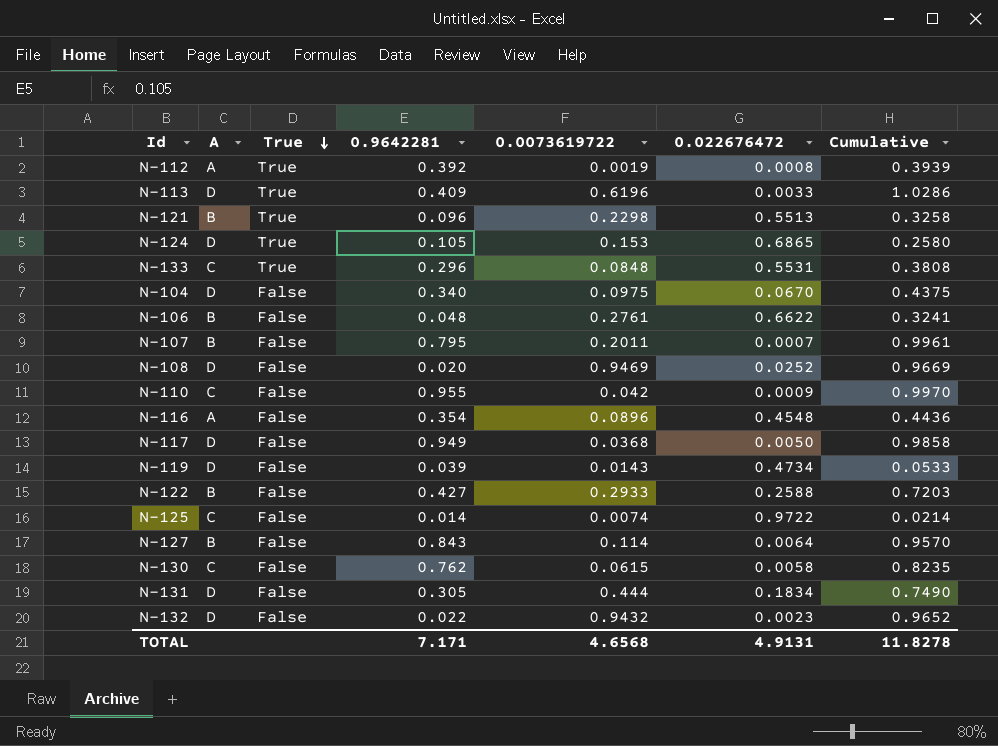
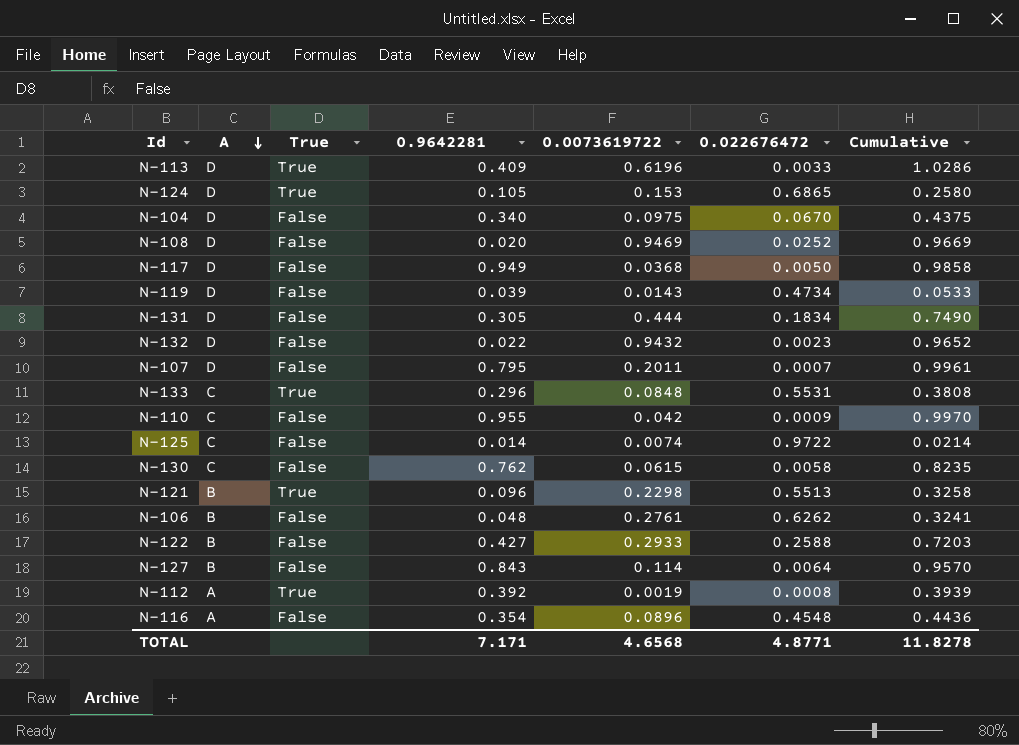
row order: True descending -> A descending
N-107 | A: B -> D
N-106 | 0.022676472: 0.6622 -> 0.6262
TOTAL | 0.022676472: 4.9131 -> 4.8771

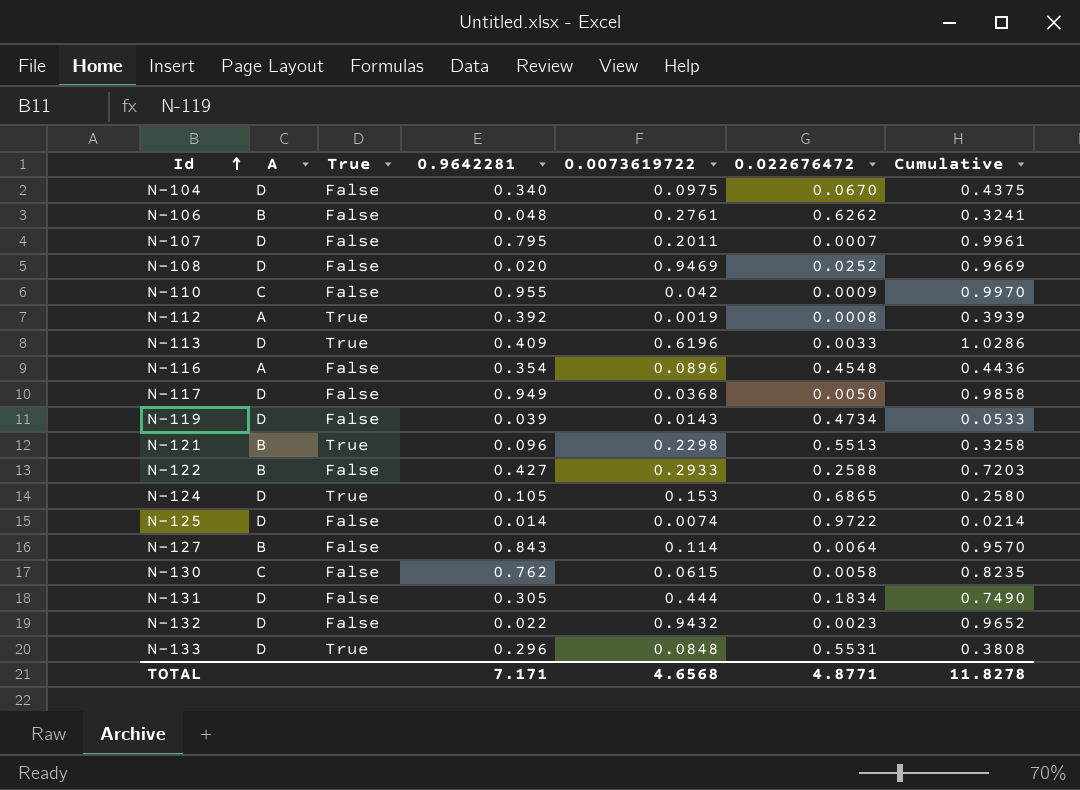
row order: A descending -> Id ascending
N-125 | A: C -> D
N-133 | A: C -> D

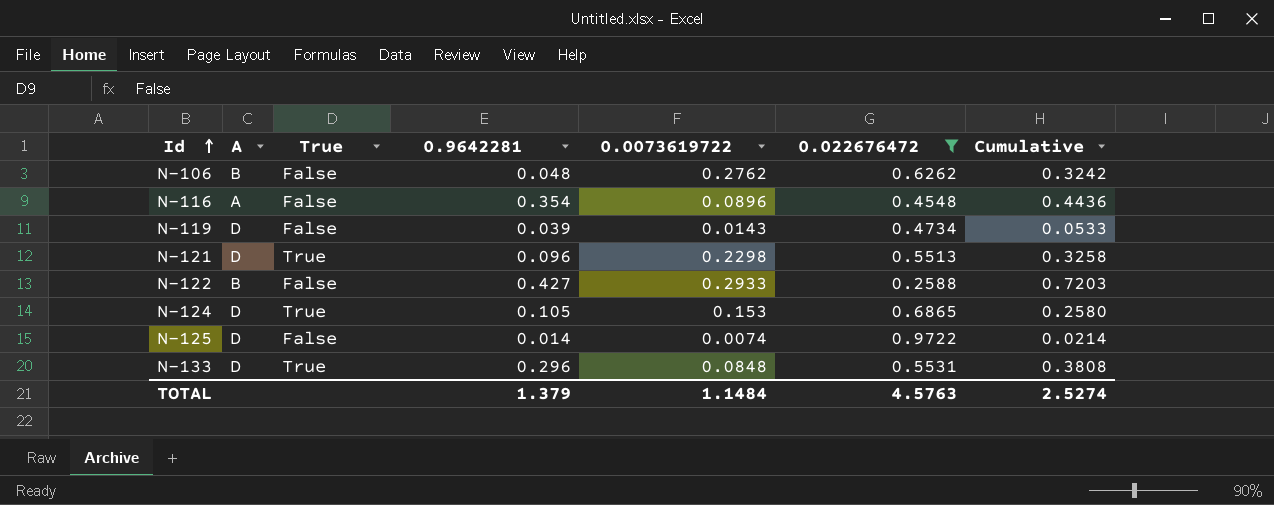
filter: none -> 0.022676472 >= 0.2588
N-106 | 0.0073619722: 0.2761 -> 0.2762
N-106 | Cumulative: 0.3241 -> 0.3242
N-121 | A: B -> D
TOTAL | 0.9642281: 7.171 -> 1.379
TOTAL | 0.0073619722: 4.6568 -> 1.1484
TOTAL | 0.022676472: 4.8771 -> 4.5763
TOTAL | Cumulative: 11.8278 -> 2.5274

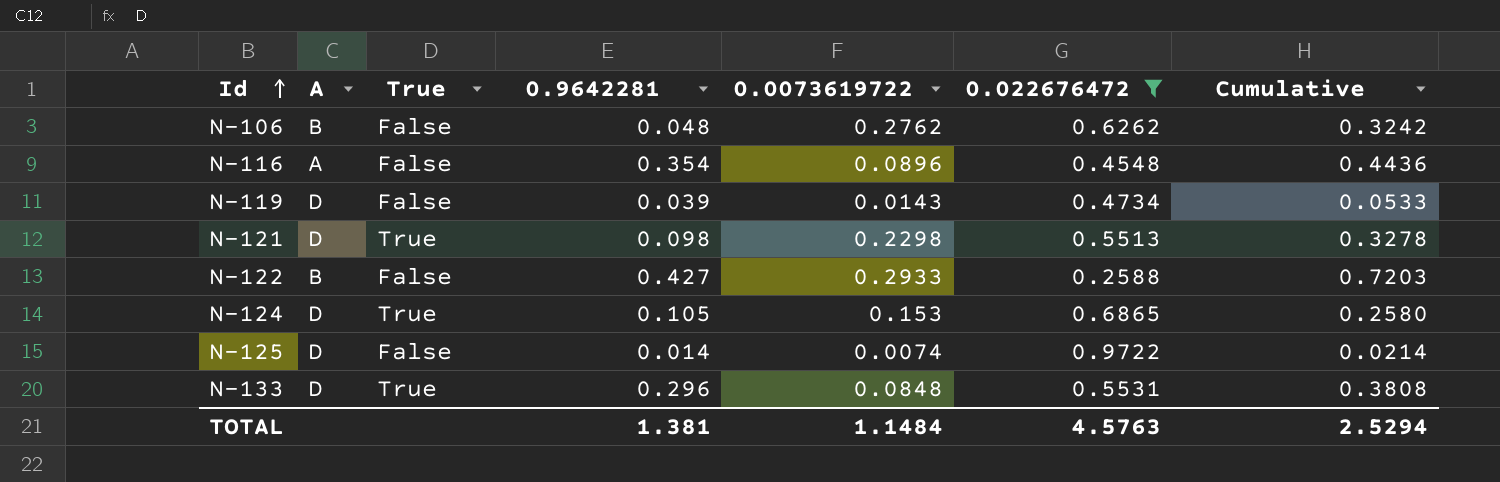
N-121 | 0.9642281: 0.096 -> 0.098
N-121 | Cumulative: 0.3258 -> 0.3278
TOTAL | 0.9642281: 1.379 -> 1.381
TOTAL | Cumulative: 2.5274 -> 2.5294

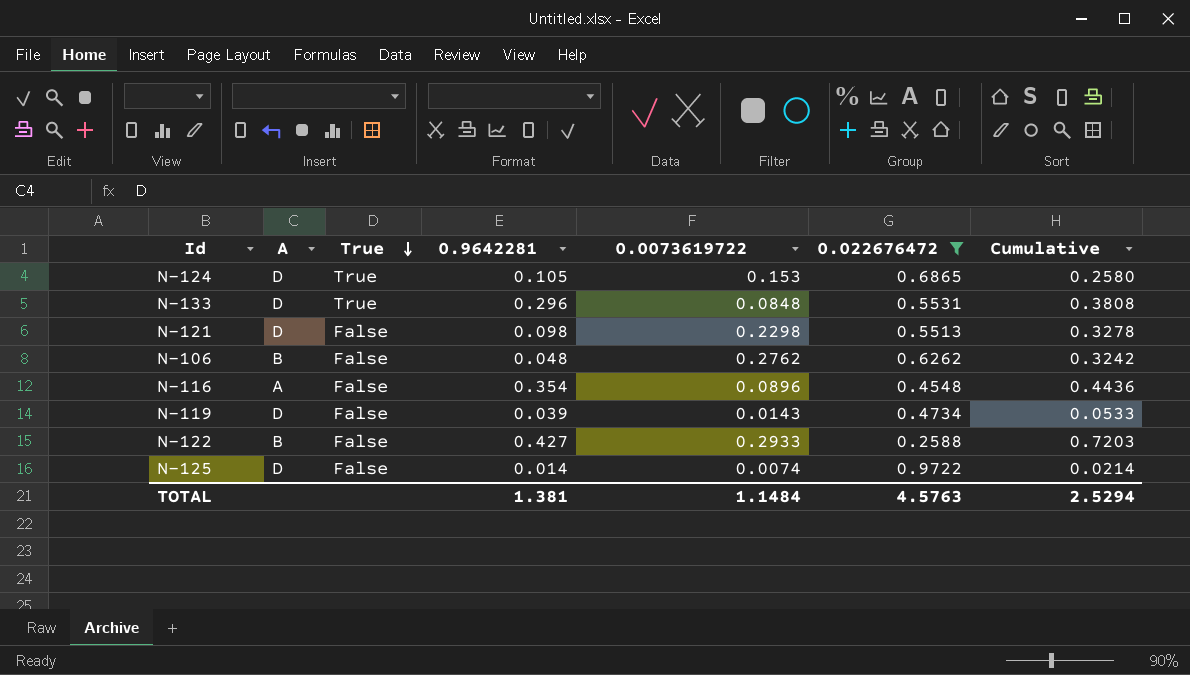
row order: Id ascending -> True descending
N-121 | True: True -> False

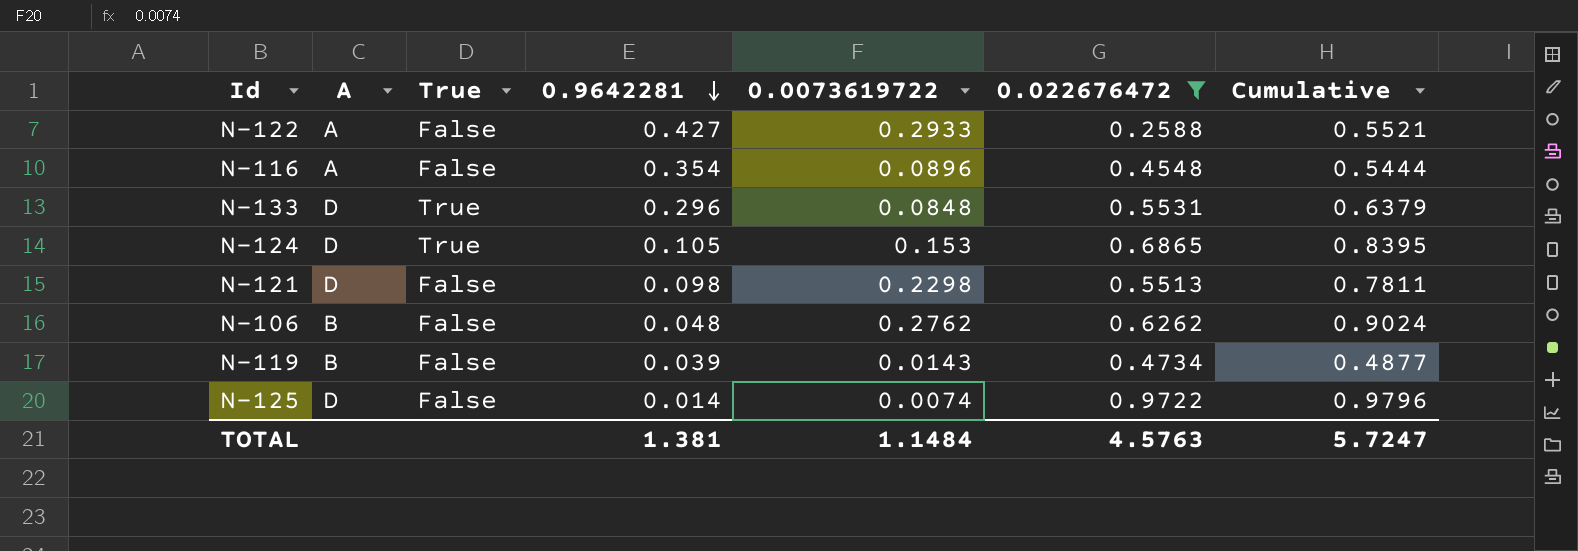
row order: True descending -> 0.9642281 descending
column Cumulative | formula: [0.9642281] + [0.0073619722] -> [0.0073619722] + [0.022676472]
N-122 | A: B -> A
N-119 | A: D -> B
TOTAL | Cumulative: 2.5294 -> 5.7247

